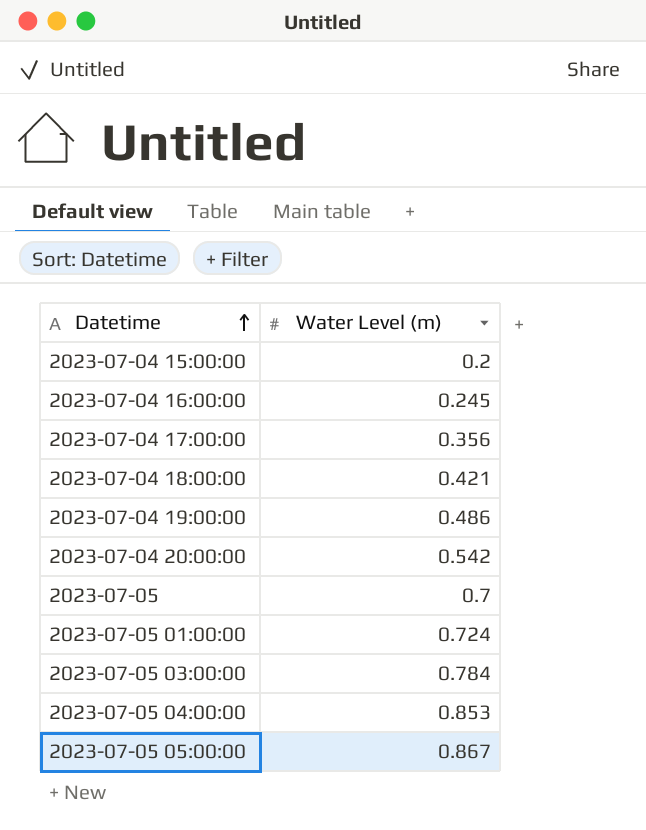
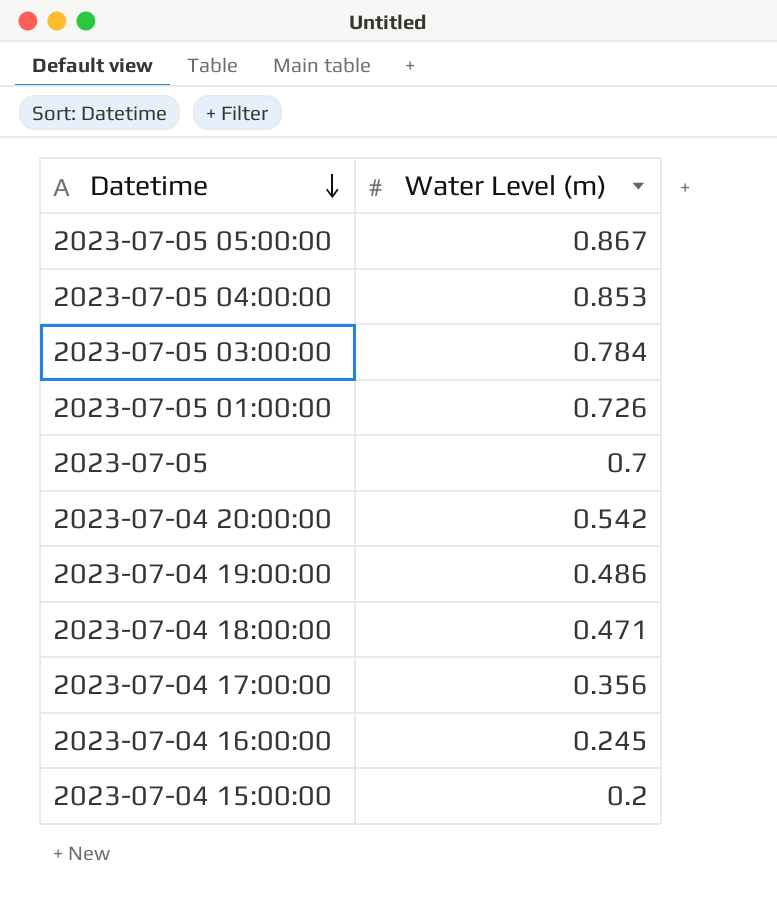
row order: Datetime ascending -> Datetime descending
2023-07-05 01:00:00 | Water Level (m): 0.724 -> 0.726
2023-07-04 18:00:00 | Water Level (m): 0.421 -> 0.471

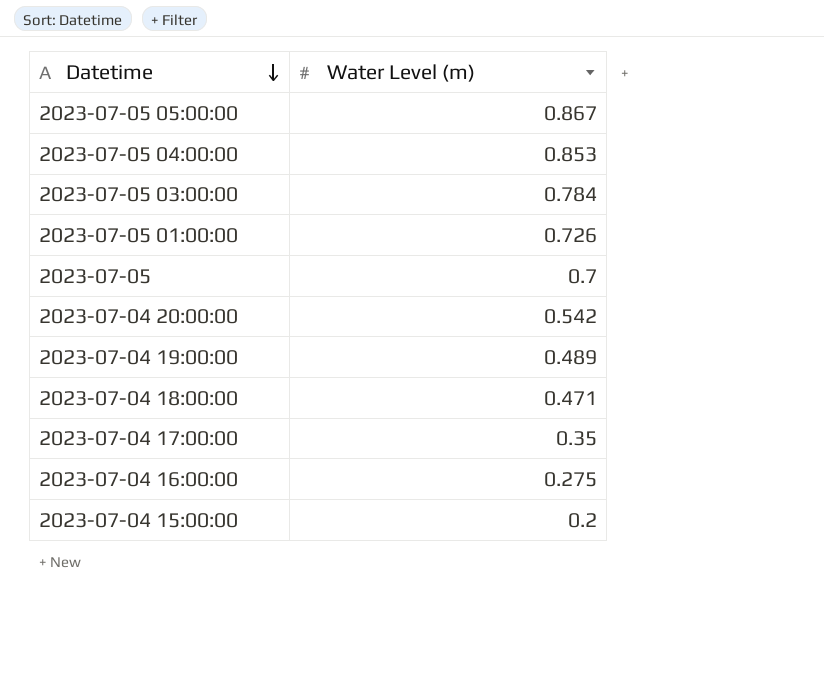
2023-07-04 19:00:00 | Water Level (m): 0.486 -> 0.489
2023-07-04 17:00:00 | Water Level (m): 0.356 -> 0.35
2023-07-04 16:00:00 | Water Level (m): 0.245 -> 0.275

